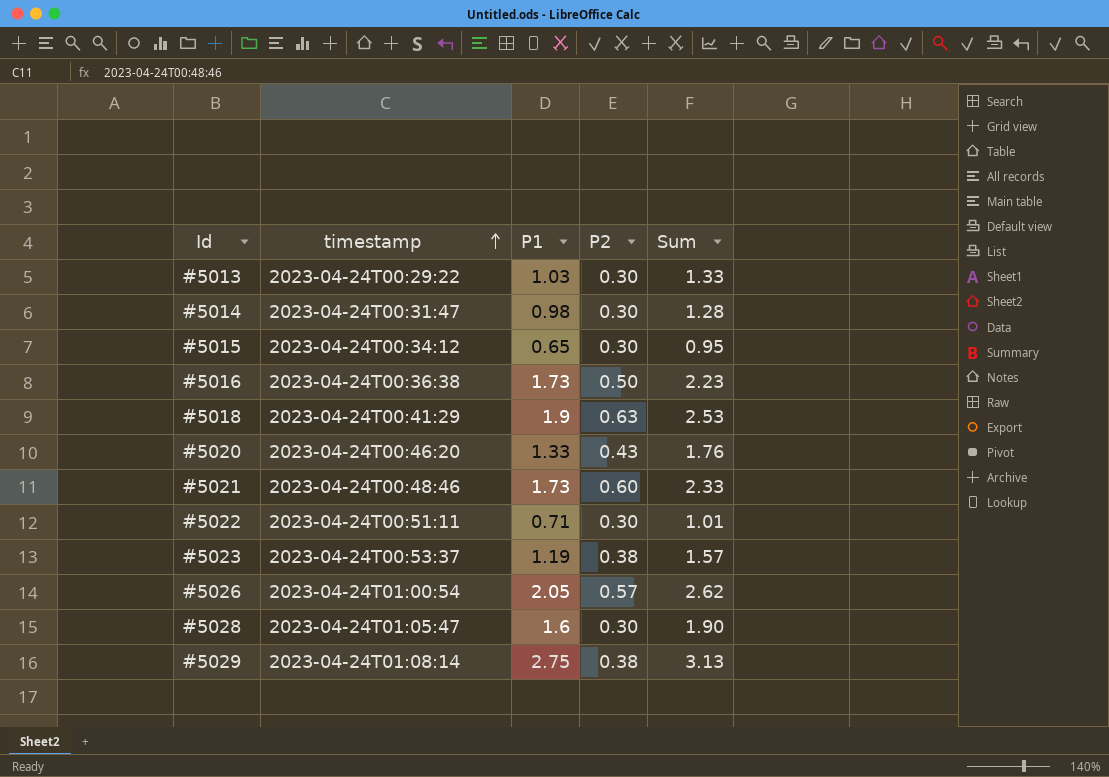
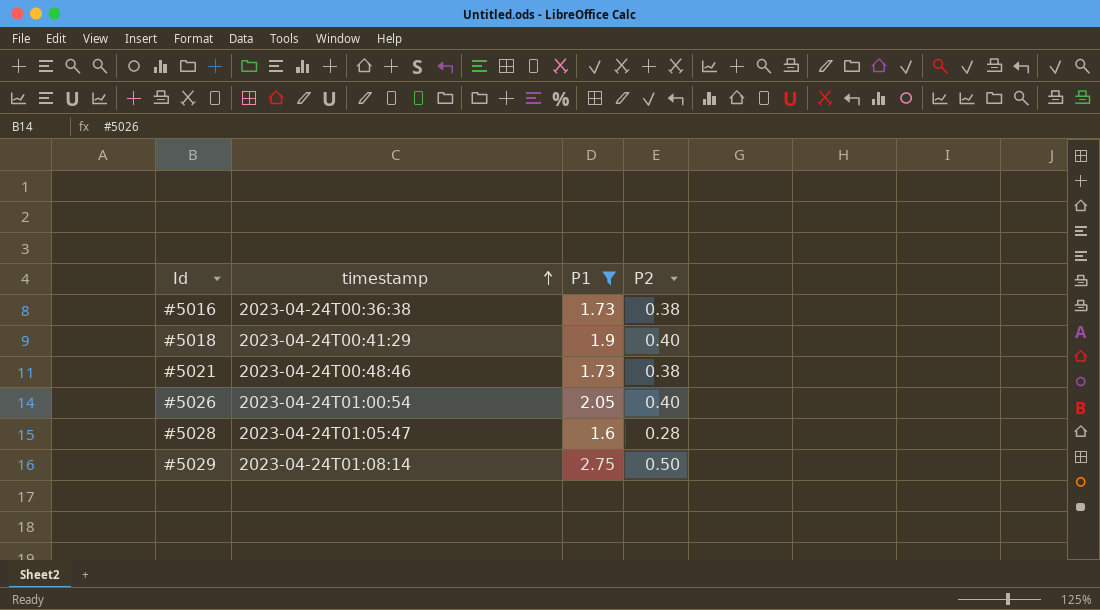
filter: none -> P1 >= 1.6
column Sum | formula: [P1] + [P2] -> none
#5016 | P2: 0.50 -> 0.38
#5018 | P2: 0.63 -> 0.40
#5021 | P2: 0.60 -> 0.38
#5026 | P2: 0.57 -> 0.40
#5028 | P2: 0.30 -> 0.28
#5029 | P2: 0.38 -> 0.50

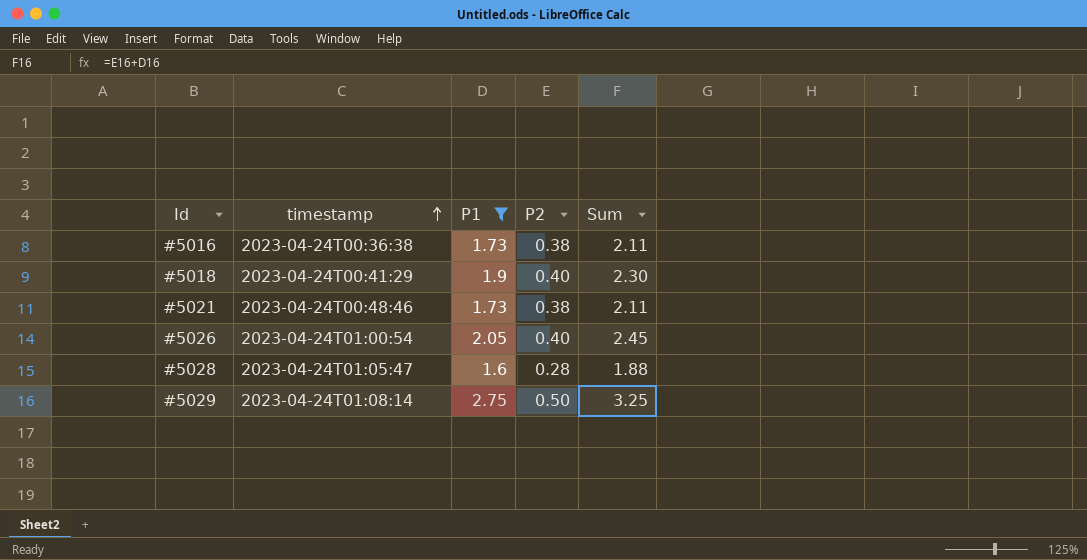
column Sum | formula: none -> [P1] + [P2]

